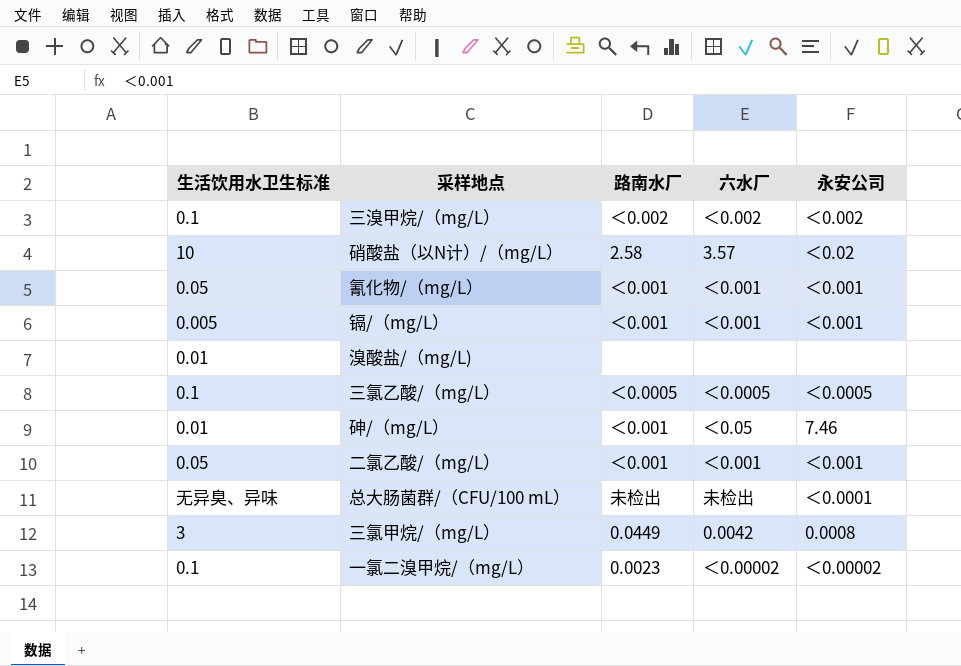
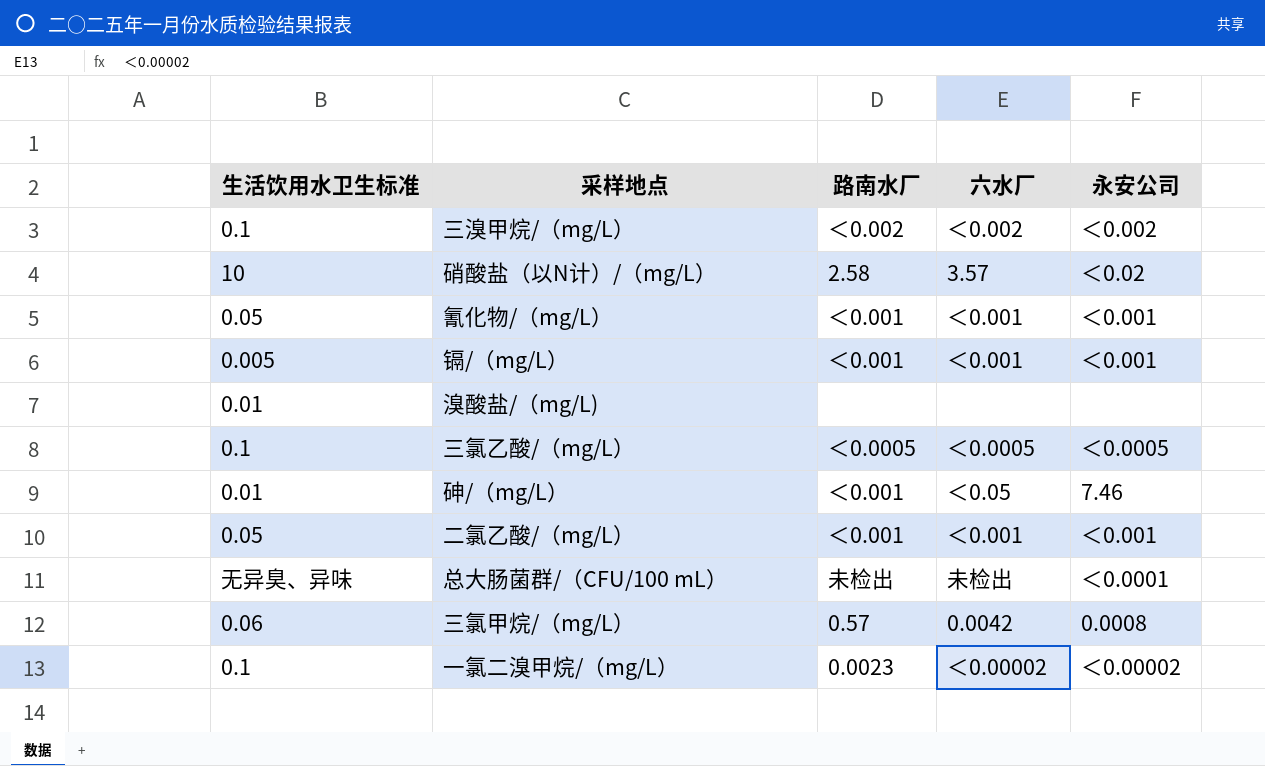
三氯甲烷/（mg/L） | 生活饮用水卫生标准: 3 -> 0.06
三氯甲烷/（mg/L） | 路南水厂: 0.0449 -> 0.57

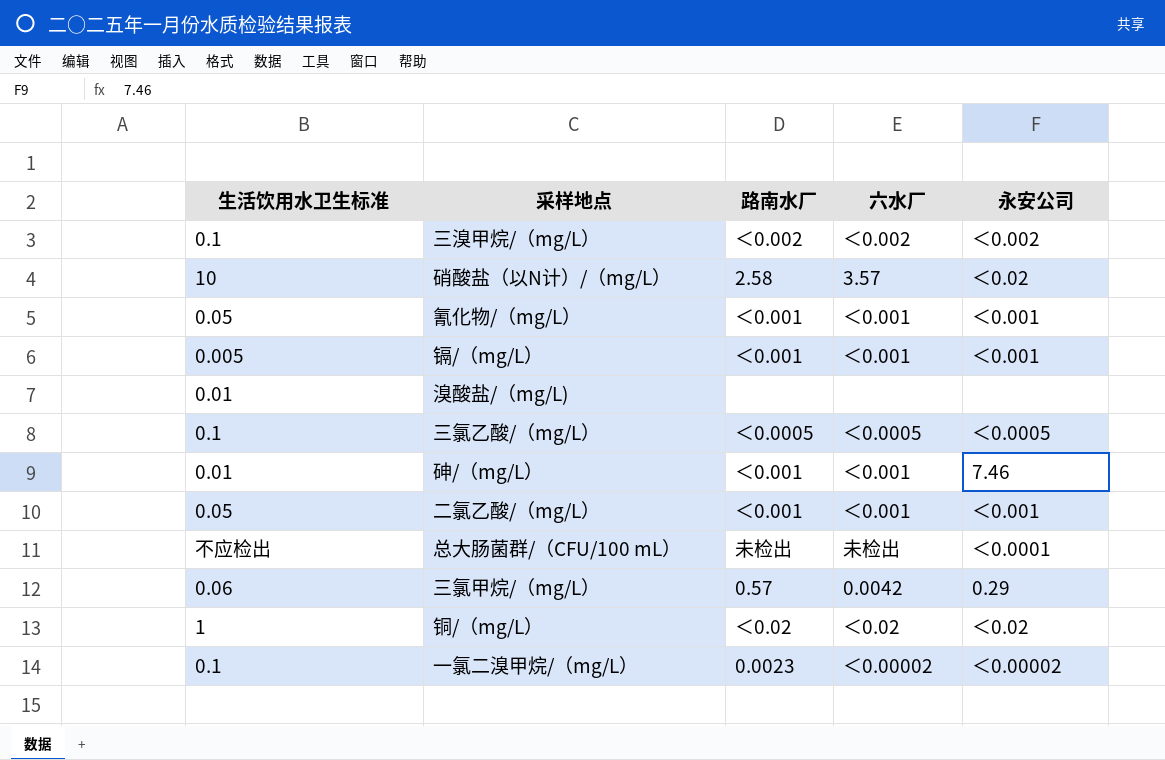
砷/（mg/L） | 六水厂: ＜0.05 -> ＜0.001
总大肠菌群/（CFU/100 mL） | 生活饮用水卫生标准: 无异臭、异味 -> 不应检出
三氯甲烷/（mg/L） | 永安公司: 0.0008 -> 0.29
row 铜/（mg/L）: none -> 1 | ＜0.02 | ＜0.02 | ＜0.02

